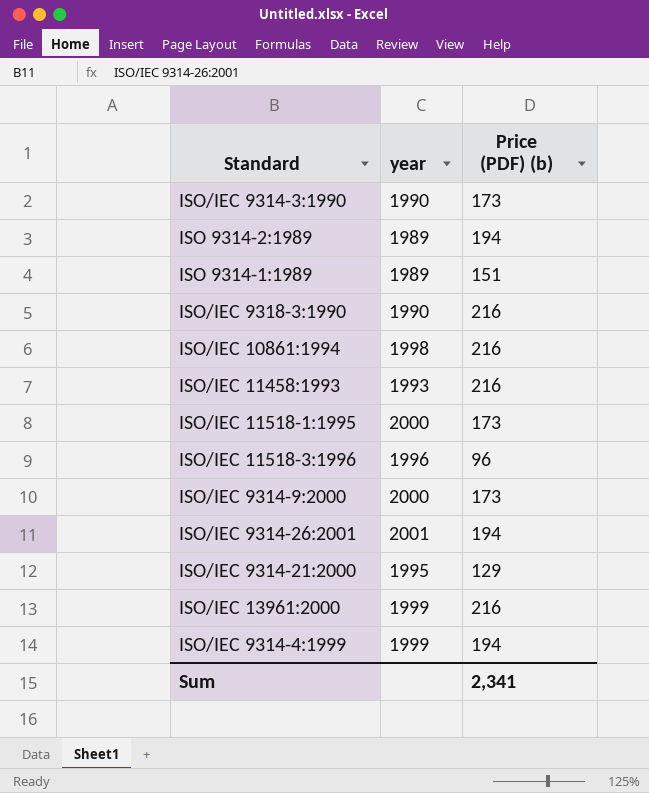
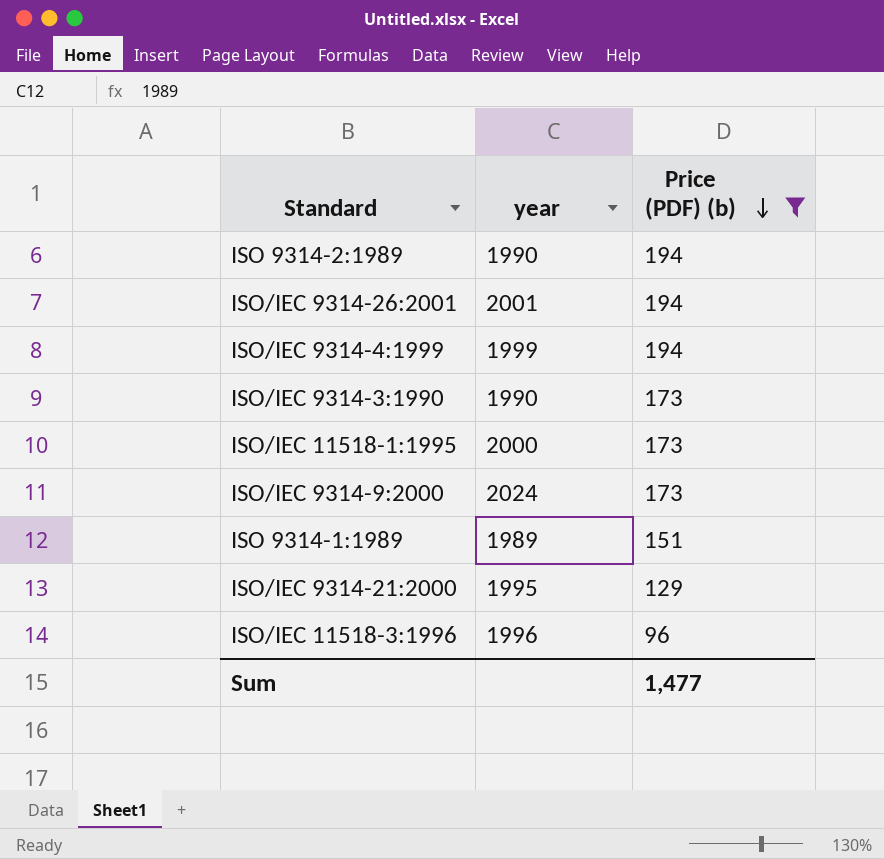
filter: none -> Price (PDF) (b) != 216
row order: none -> Price (PDF) (b) descending
ISO 9314-2:1989 | year: 1989 -> 1990
ISO/IEC 9314-9:2000 | year: 2000 -> 2024
Sum | Price (PDF) (b): 2,341 -> 1,477

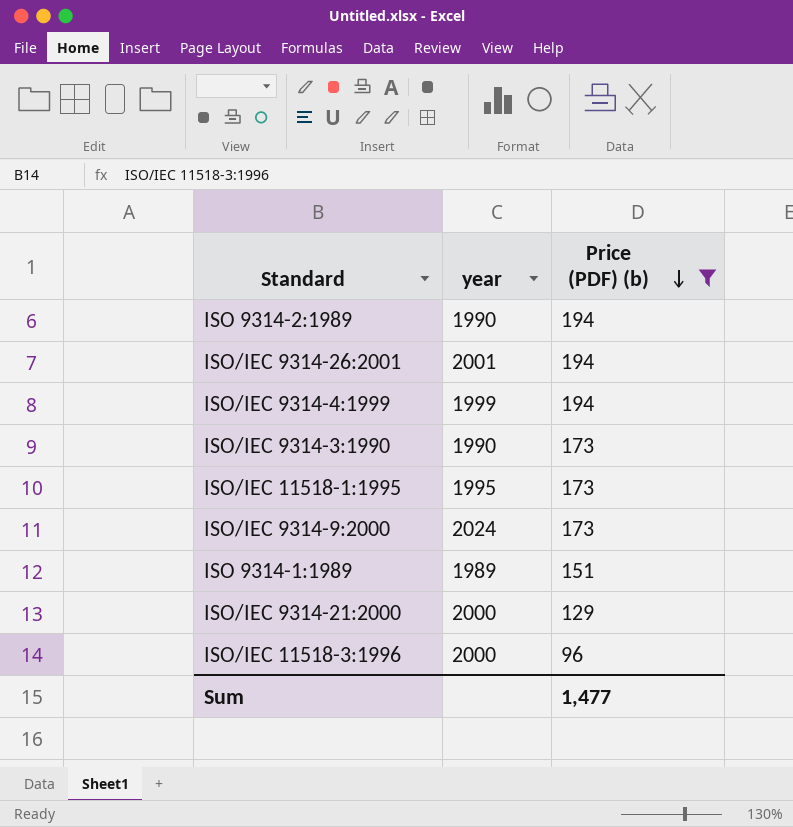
ISO/IEC 11518-1:1995 | year: 2000 -> 1995
ISO/IEC 9314-21:2000 | year: 1995 -> 2000
ISO/IEC 11518-3:1996 | year: 1996 -> 2000

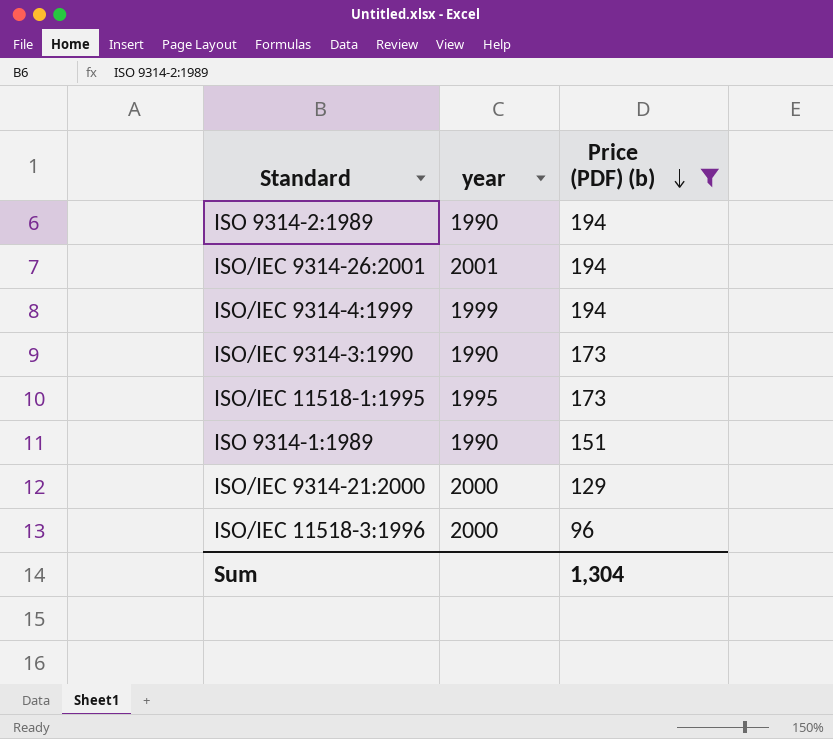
row ISO/IEC 9314-9:2000: 2024 | 173 -> none
ISO 9314-1:1989 | year: 1989 -> 1990
Sum | Price (PDF) (b): 1,477 -> 1,304

